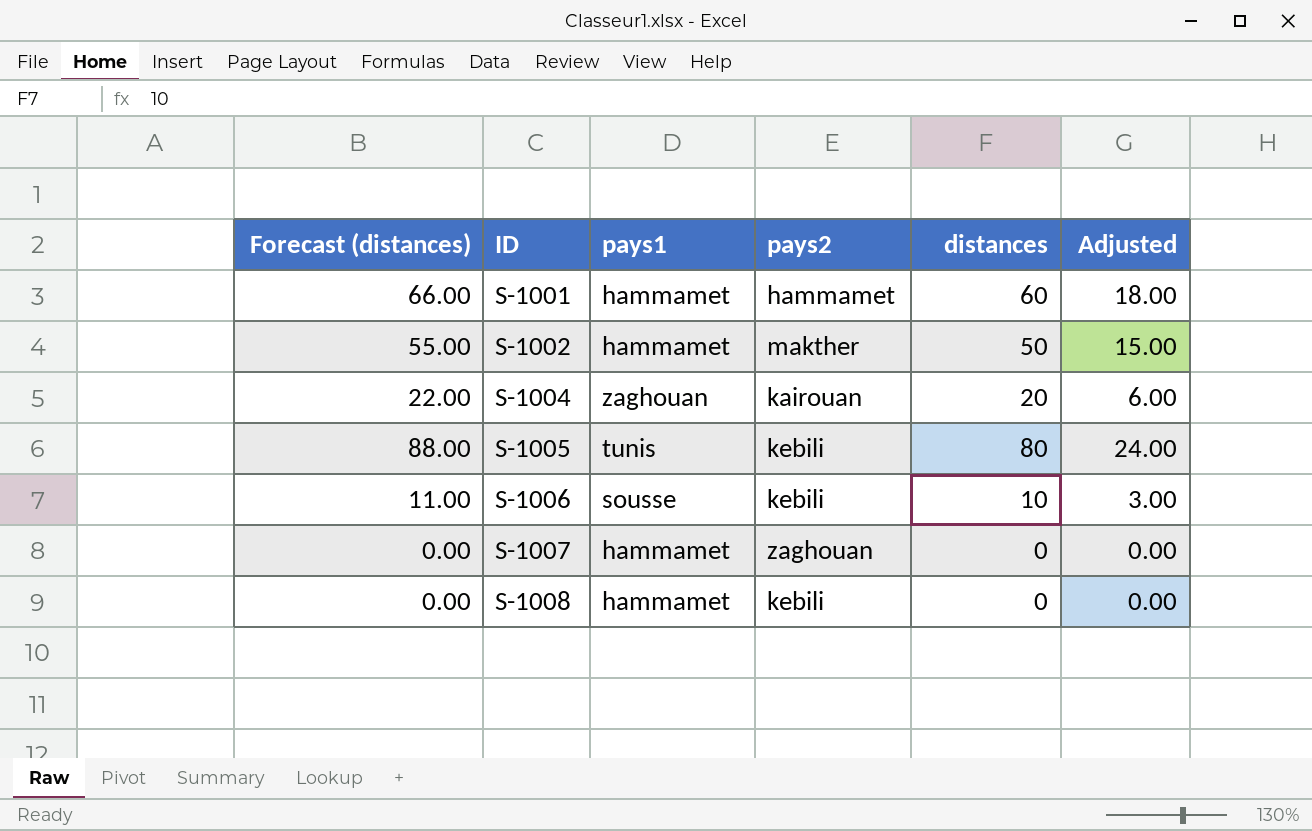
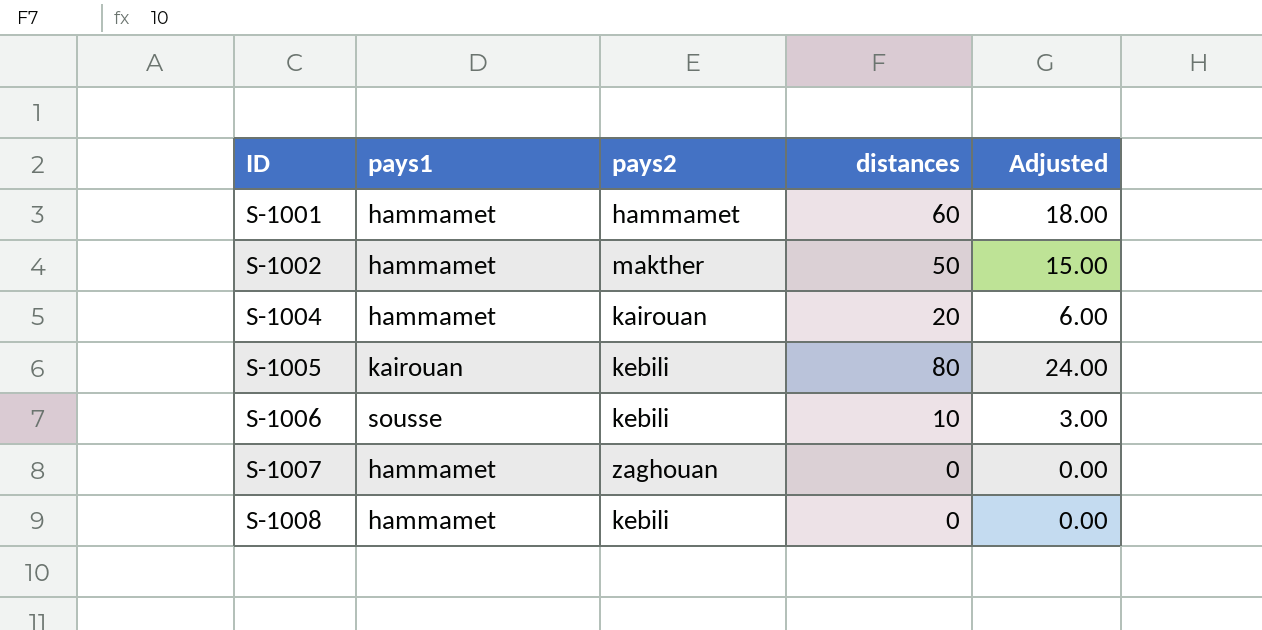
column Forecast (distances) | formula: [distances] * 1.1 -> none
S-1004 | pays1: zaghouan -> hammamet
S-1005 | pays1: tunis -> kairouan

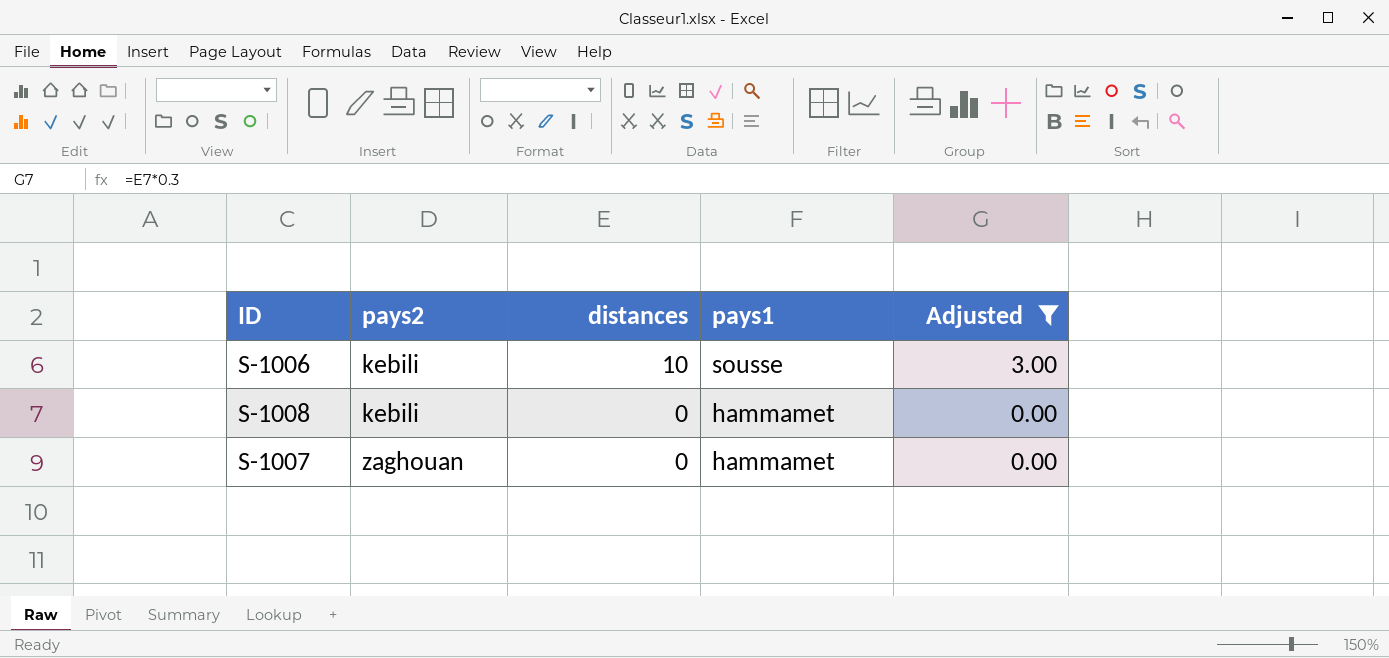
filter: none -> Adjusted <= 3.00
row order: ID ascending -> pays2 ascending
column pays1 | position: 2 -> 4

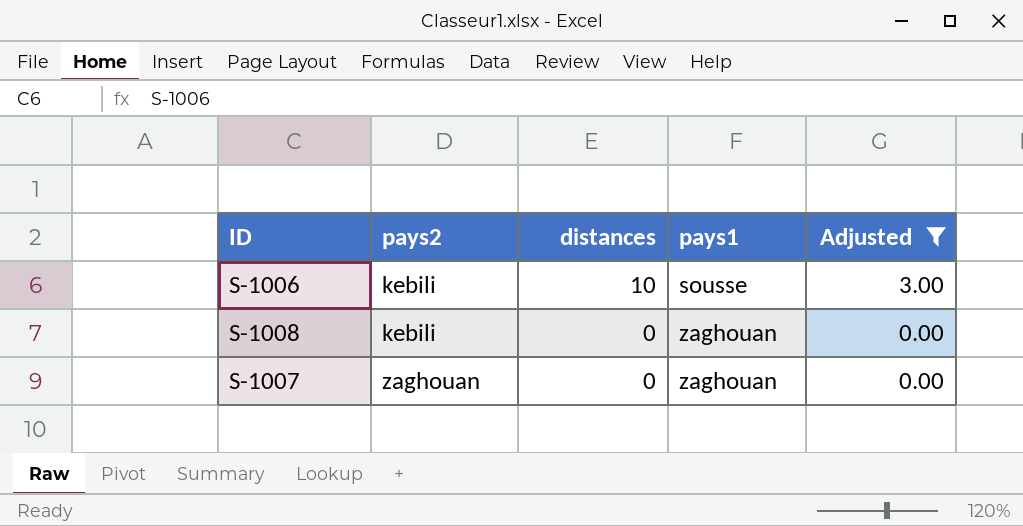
S-1008 | pays1: hammamet -> zaghouan
S-1007 | pays1: hammamet -> zaghouan

